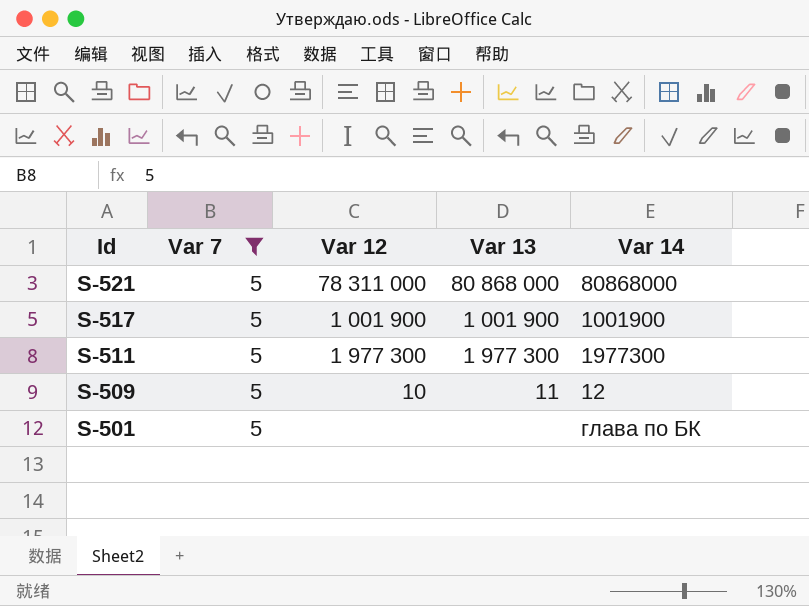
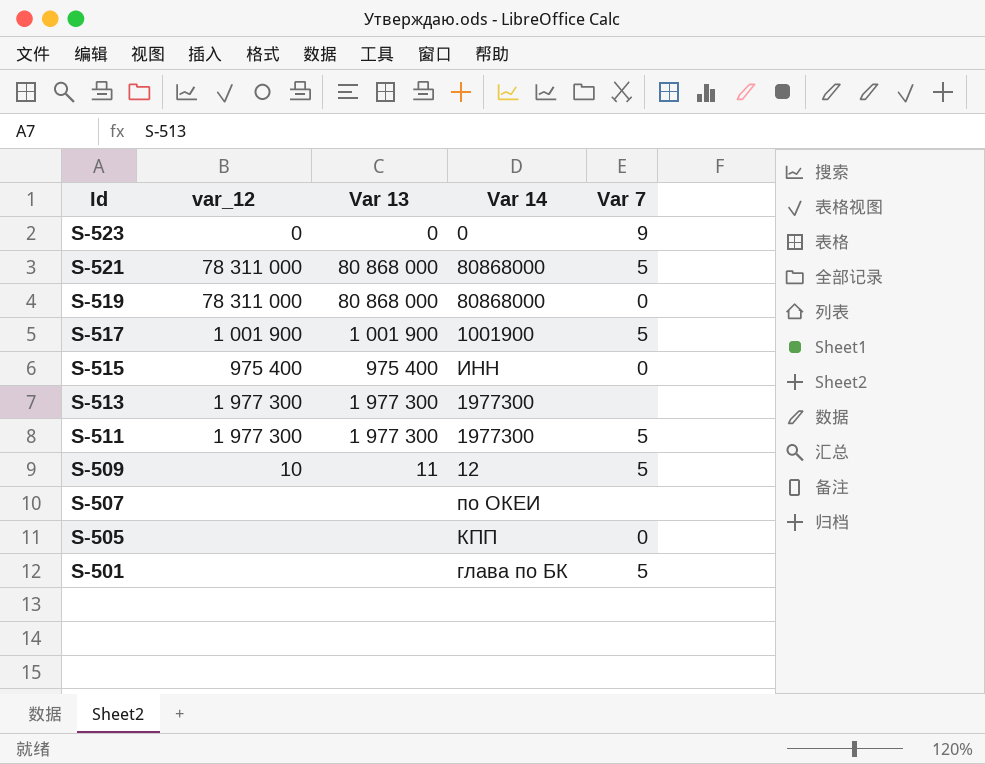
filter: Var 7 = 5 -> none
column name: Var 12 -> var_12
column Var 7 | position: 2 -> 5

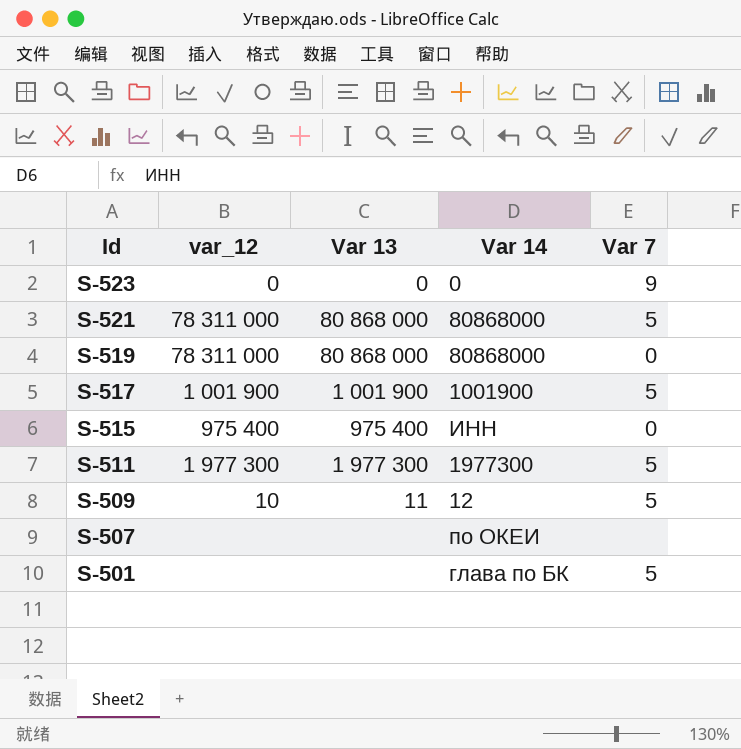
row S-513: 1 977 300 | 1 977 300 | 1977300 | none -> none
row S-505: none | none | КПП | 0 -> none

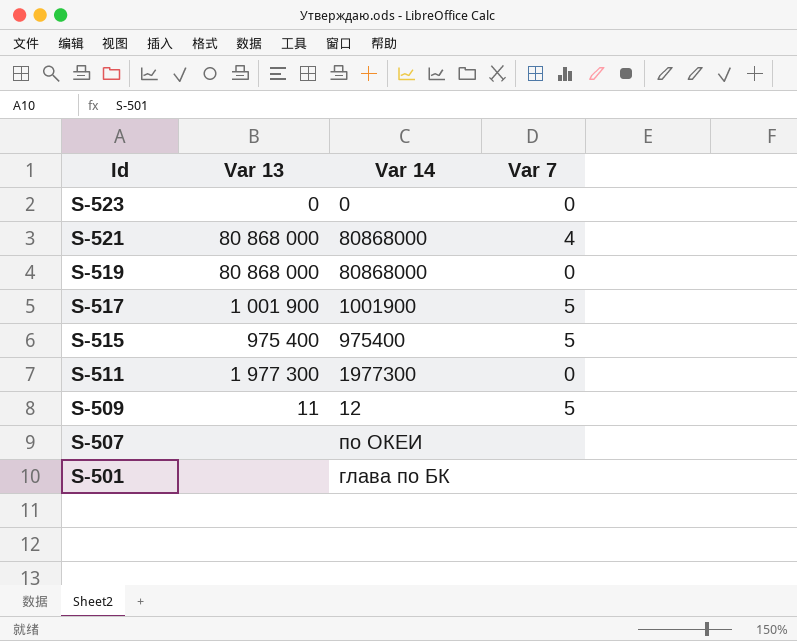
column var_12 | position: 2 -> none
S-523 | Var 7: 9 -> 0
S-521 | Var 7: 5 -> 4
S-515 | Var 14: ИНН -> 975400
S-515 | Var 7: 0 -> 5
S-511 | Var 7: 5 -> 0
S-501 | Var 7: 5 -> none

